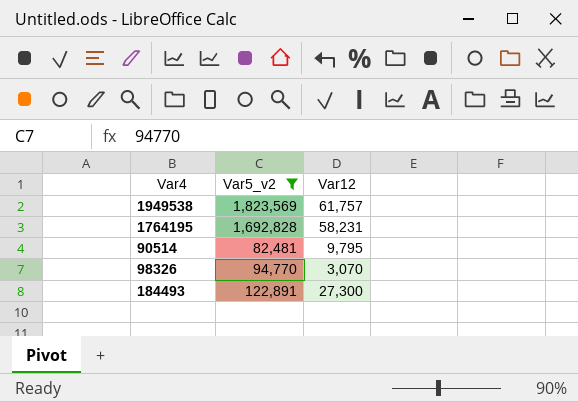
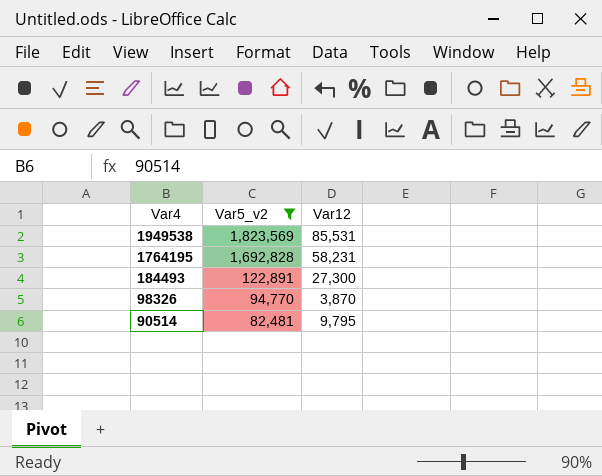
row order: none -> Var4 descending
1949538 | Var12: 61,757 -> 85,531
98326 | Var12: 3,070 -> 3,870

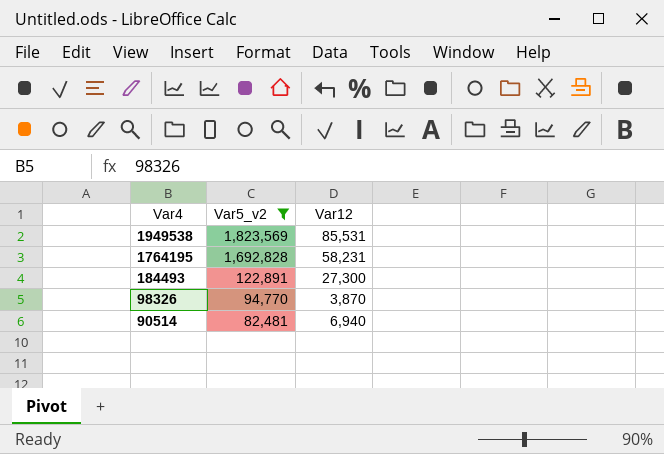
90514 | Var12: 9,795 -> 6,940

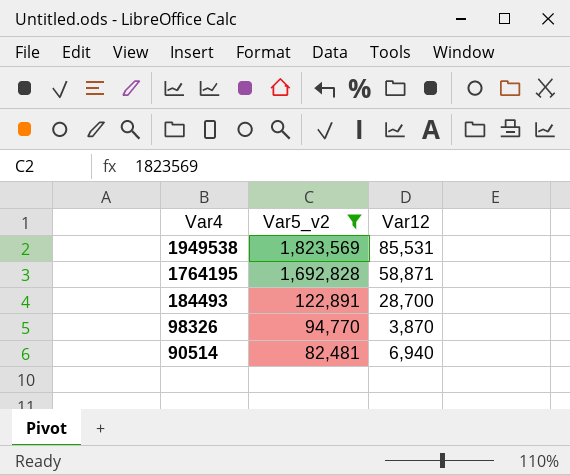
1764195 | Var12: 58,231 -> 58,871
184493 | Var12: 27,300 -> 28,700

